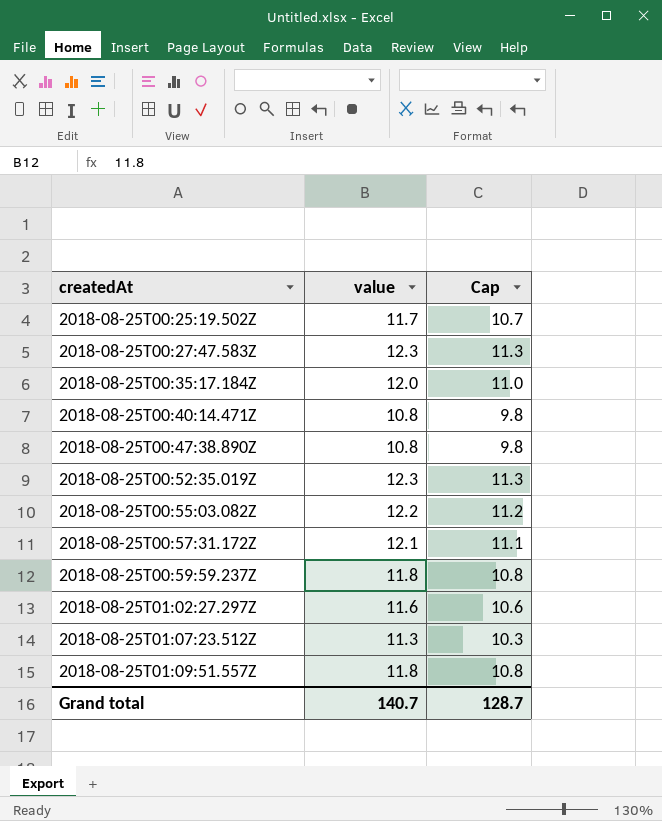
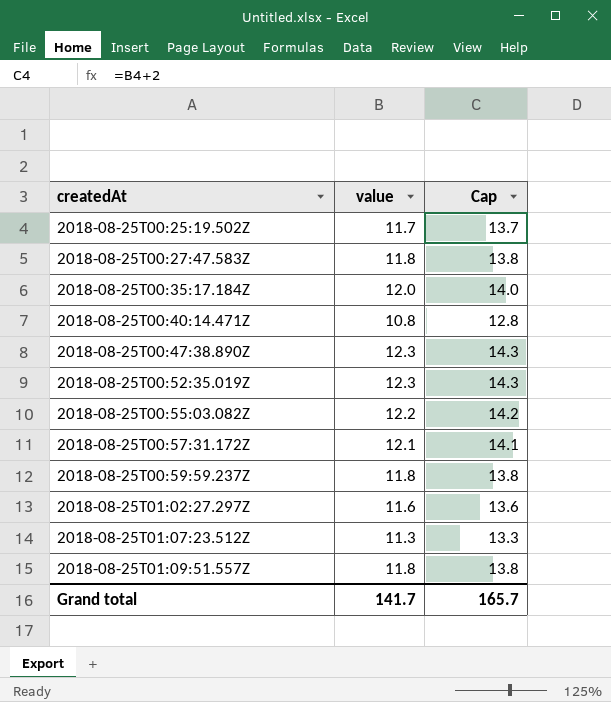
column Cap | formula: [value] - 1 -> [value] + 2
2018-08-25T00:27:47.583Z | value: 12.3 -> 11.8
2018-08-25T00:47:38.890Z | value: 10.8 -> 12.3
Grand total | value: 140.7 -> 141.7
Grand total | Cap: 128.7 -> 165.7

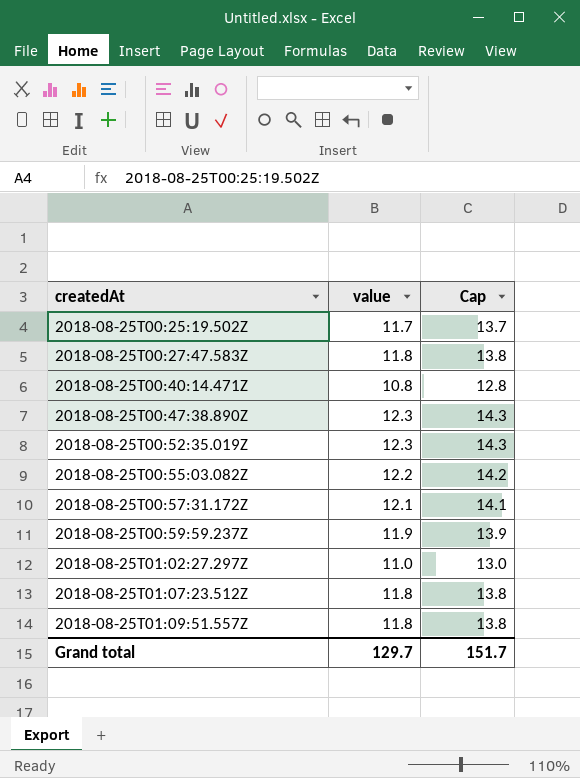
row 2018-08-25T00:35:17.184Z: 12.0 | 14.0 -> none
2018-08-25T00:59:59.237Z | value: 11.8 -> 11.9
2018-08-25T00:59:59.237Z | Cap: 13.8 -> 13.9
2018-08-25T01:02:27.297Z | value: 11.6 -> 11.0
2018-08-25T01:02:27.297Z | Cap: 13.6 -> 13.0
2018-08-25T01:07:23.512Z | value: 11.3 -> 11.8
2018-08-25T01:07:23.512Z | Cap: 13.3 -> 13.8
Grand total | value: 141.7 -> 129.7
Grand total | Cap: 165.7 -> 151.7

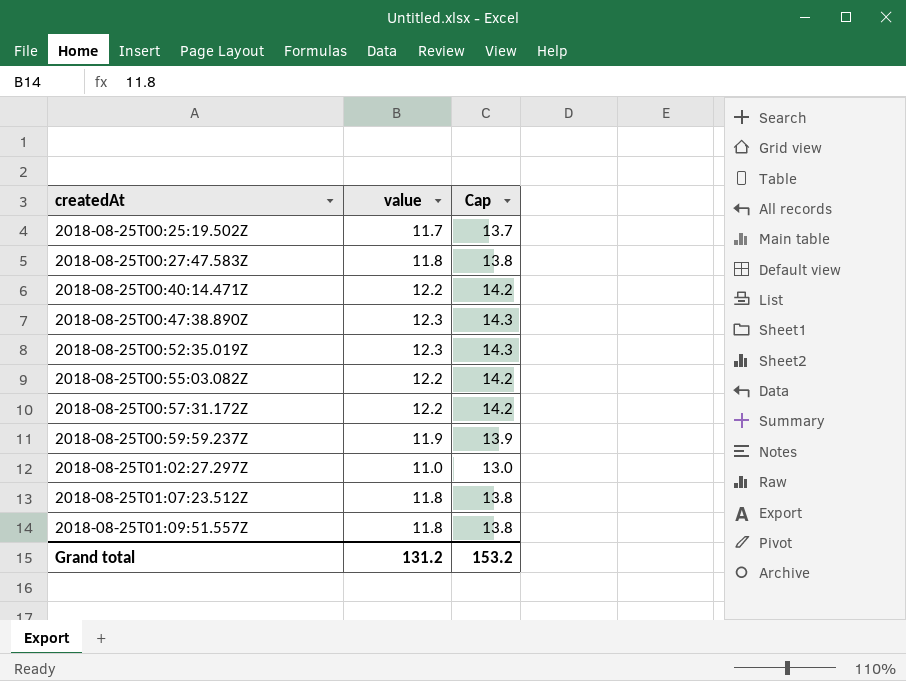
2018-08-25T00:40:14.471Z | value: 10.8 -> 12.2
2018-08-25T00:40:14.471Z | Cap: 12.8 -> 14.2
2018-08-25T00:57:31.172Z | value: 12.1 -> 12.2
2018-08-25T00:57:31.172Z | Cap: 14.1 -> 14.2
Grand total | value: 129.7 -> 131.2
Grand total | Cap: 151.7 -> 153.2

